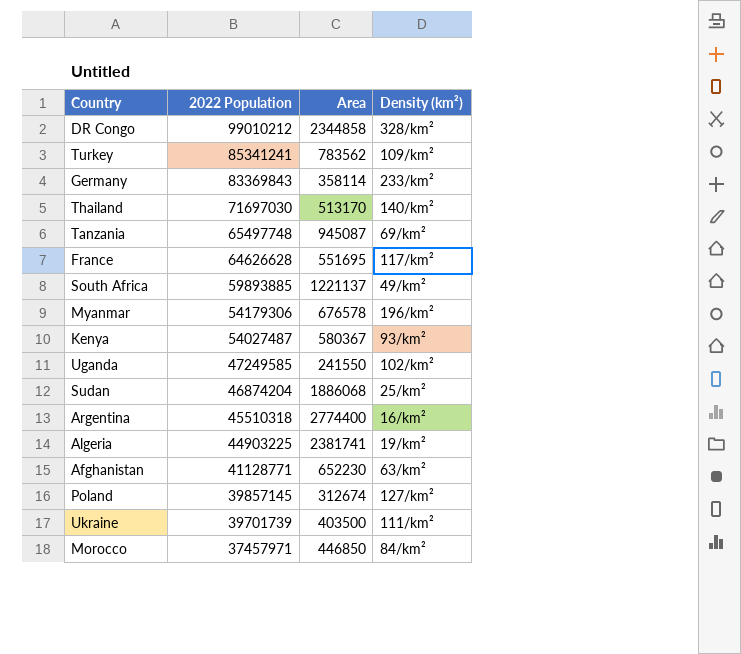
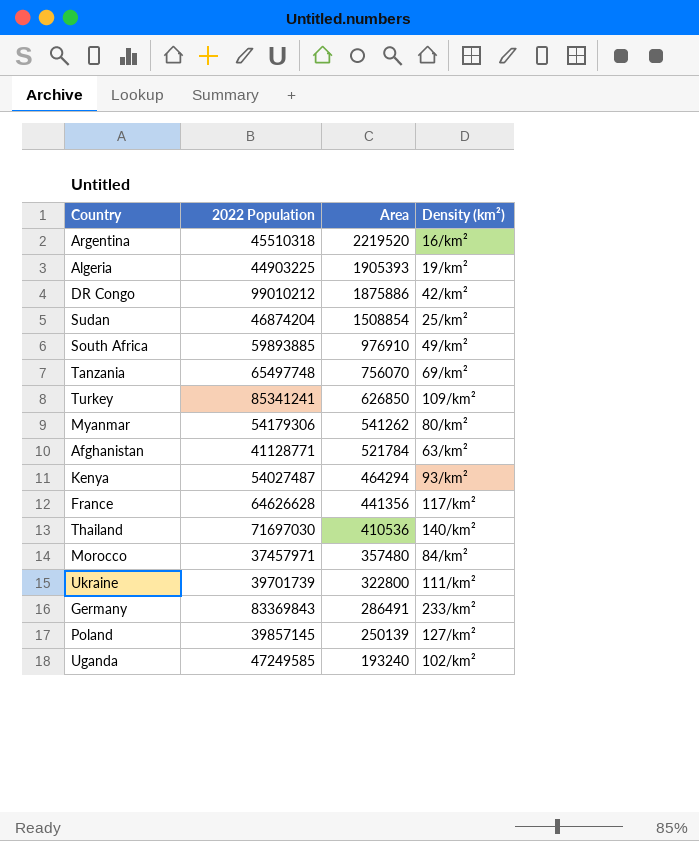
row order: 2022 Population descending -> Area descending
Argentina | Area: 2774400 -> 2219520
Algeria | Area: 2381741 -> 1905393
DR Congo | Area: 2344858 -> 1875886
DR Congo | Density (km²): 328/km² -> 42/km²
Sudan | Area: 1886068 -> 1508854
South Africa | Area: 1221137 -> 976910
Tanzania | Area: 945087 -> 756070
Turkey | Area: 783562 -> 626850
Myanmar | Area: 676578 -> 541262
Myanmar | Density (km²): 196/km² -> 80/km²
Afghanistan | Area: 652230 -> 521784
Kenya | Area: 580367 -> 464294
France | Area: 551695 -> 441356
Thailand | Area: 513170 -> 410536
Morocco | Area: 446850 -> 357480
Ukraine | Area: 403500 -> 322800
Germany | Area: 358114 -> 286491
Poland | Area: 312674 -> 250139
Uganda | Area: 241550 -> 193240

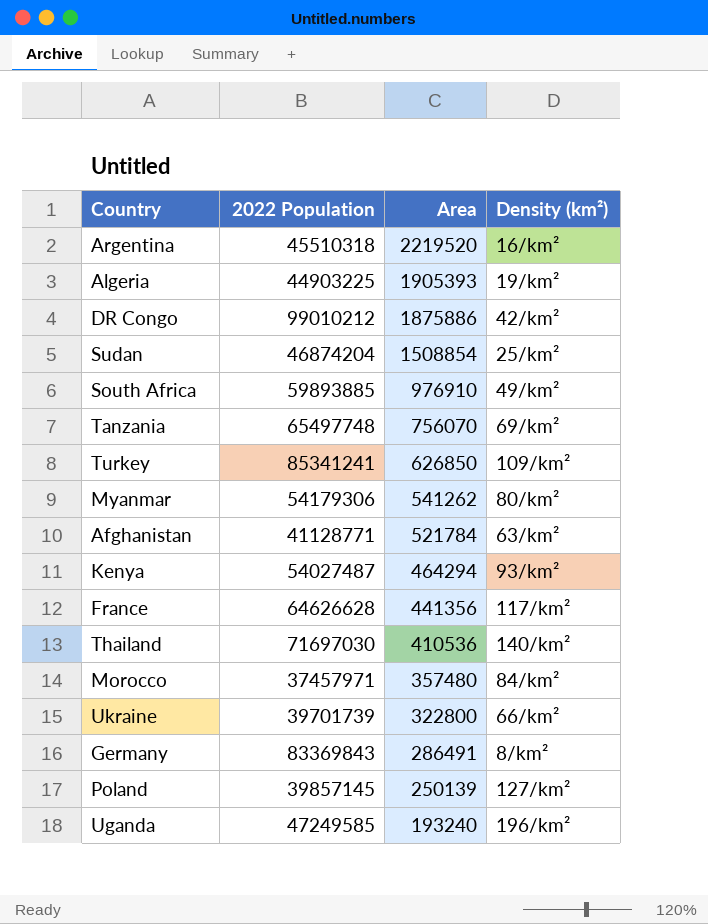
Ukraine | Density (km²): 111/km² -> 66/km²
Germany | Density (km²): 233/km² -> 8/km²
Uganda | Density (km²): 102/km² -> 196/km²

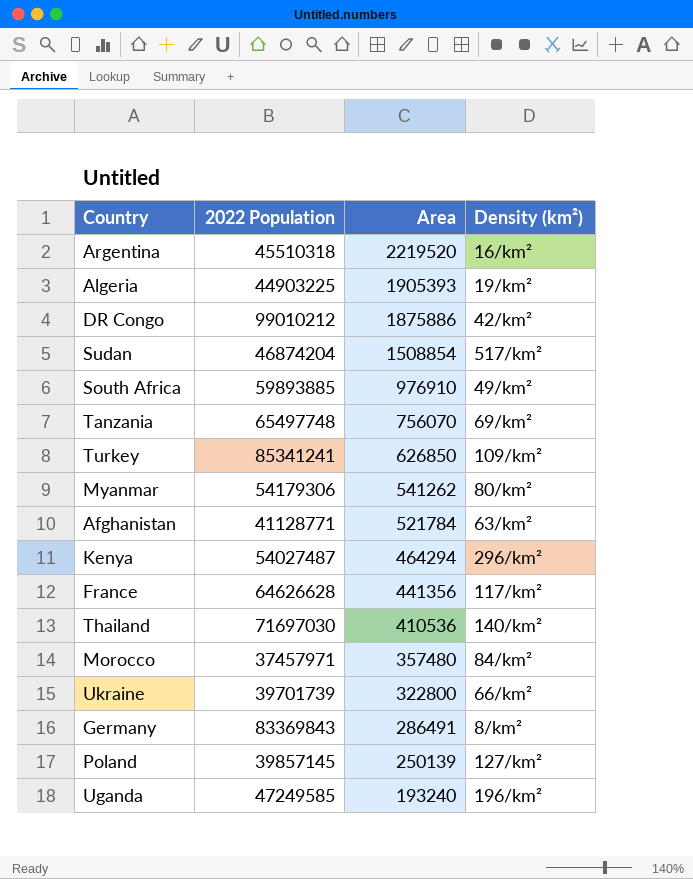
Sudan | Density (km²): 25/km² -> 517/km²
Kenya | Density (km²): 93/km² -> 296/km²

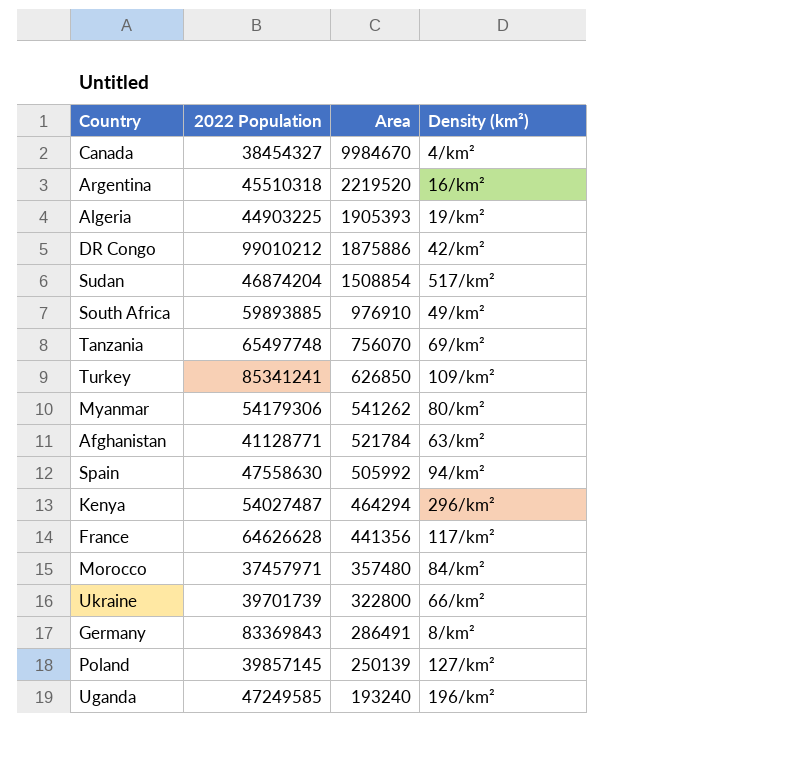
row Thailand: 71697030 | 410536 | 140/km² -> none
row Canada: none -> 38454327 | 9984670 | 4/km²
row Spain: none -> 47558630 | 505992 | 94/km²

